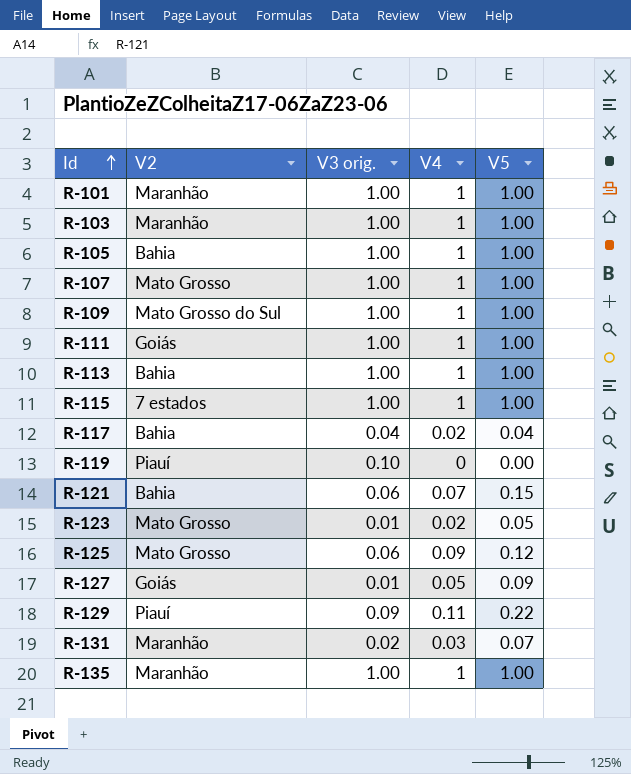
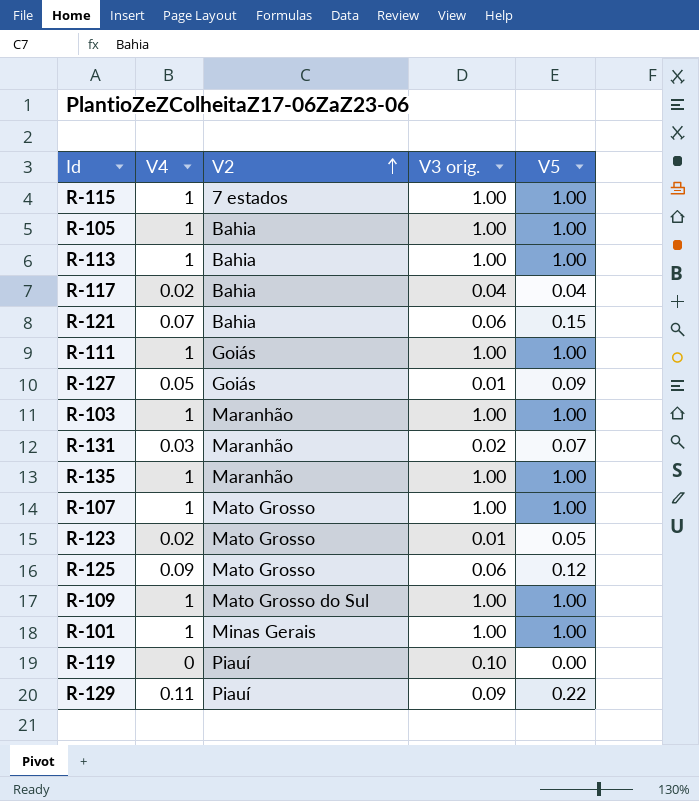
row order: Id ascending -> V2 ascending
column V4 | position: 4 -> 2
R-101 | V2: Maranhão -> Minas Gerais

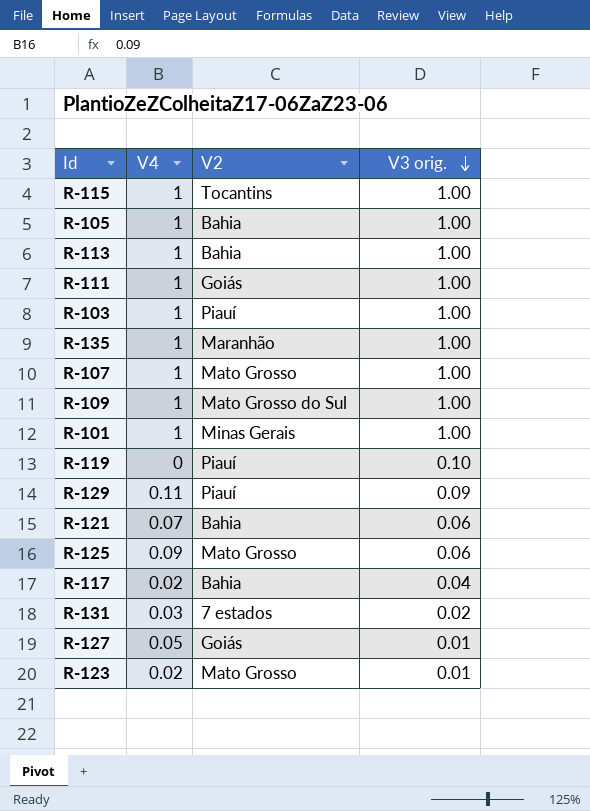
row order: V2 ascending -> V3 orig. descending
column V5 | position: 5 -> none
R-115 | V2: 7 estados -> Tocantins
R-103 | V2: Maranhão -> Piauí
R-131 | V2: Maranhão -> 7 estados

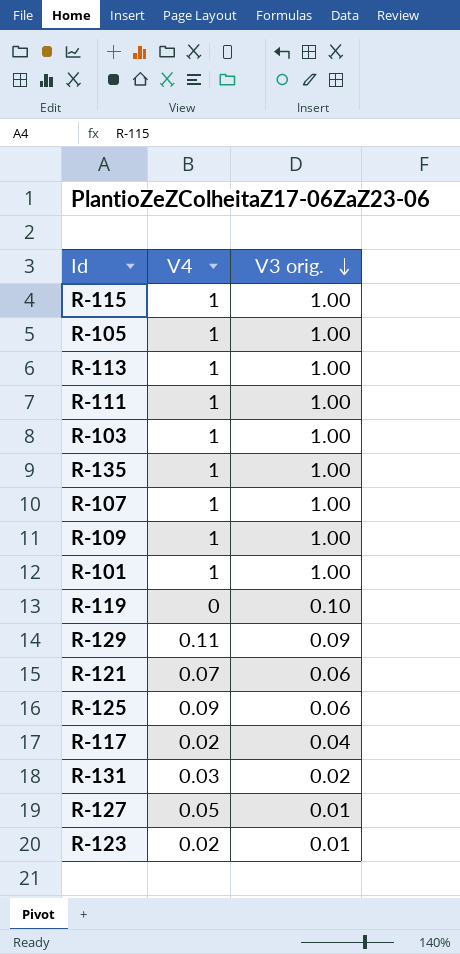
column V2 | position: 3 -> none

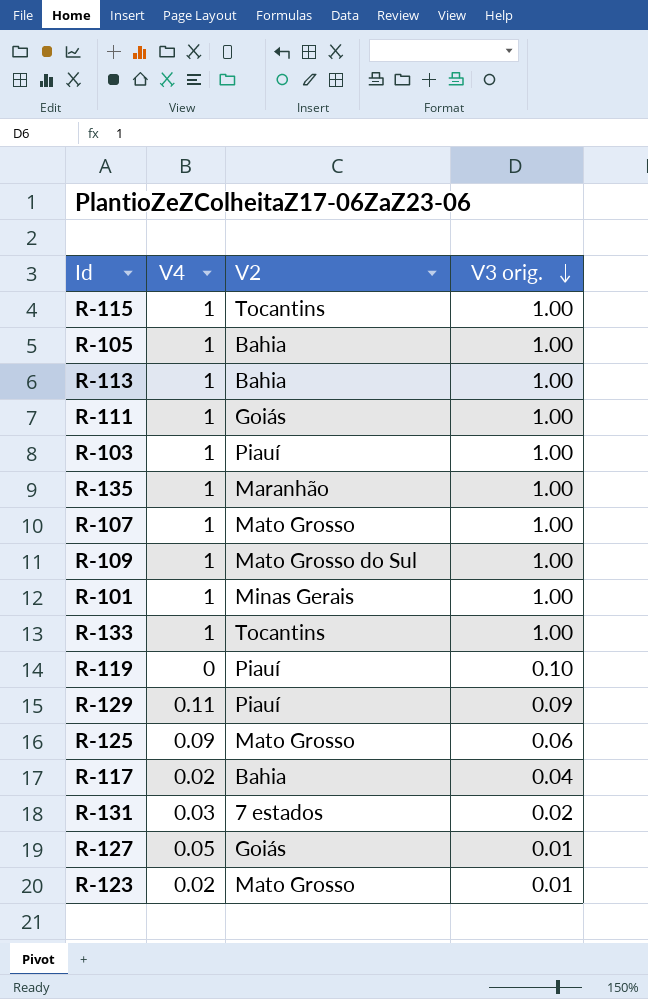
column V2 | position: none -> 3
row R-121: 0.07 | 0.06 -> none
row R-133: none -> 1 | Tocantins | 1.00

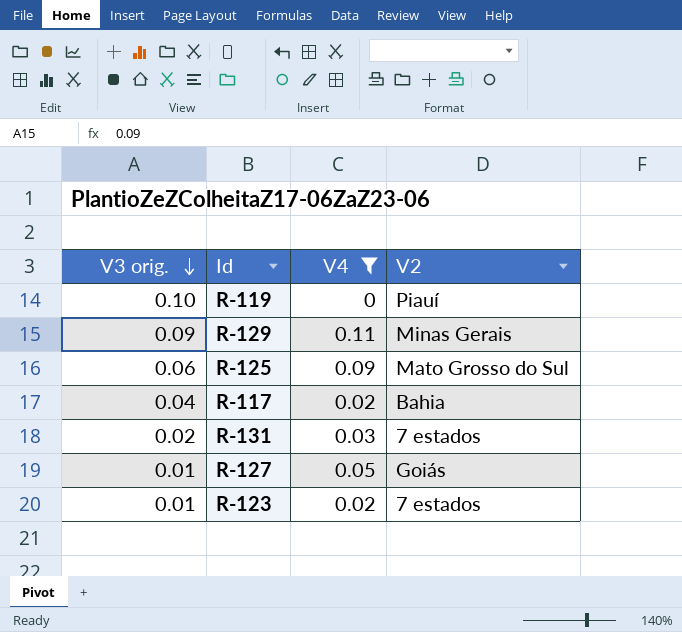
filter: none -> V4 != 1
column V3 orig. | position: 4 -> 1
R-129 | V2: Piauí -> Minas Gerais
R-125 | V2: Mato Grosso -> Mato Grosso do Sul
R-123 | V2: Mato Grosso -> 7 estados

